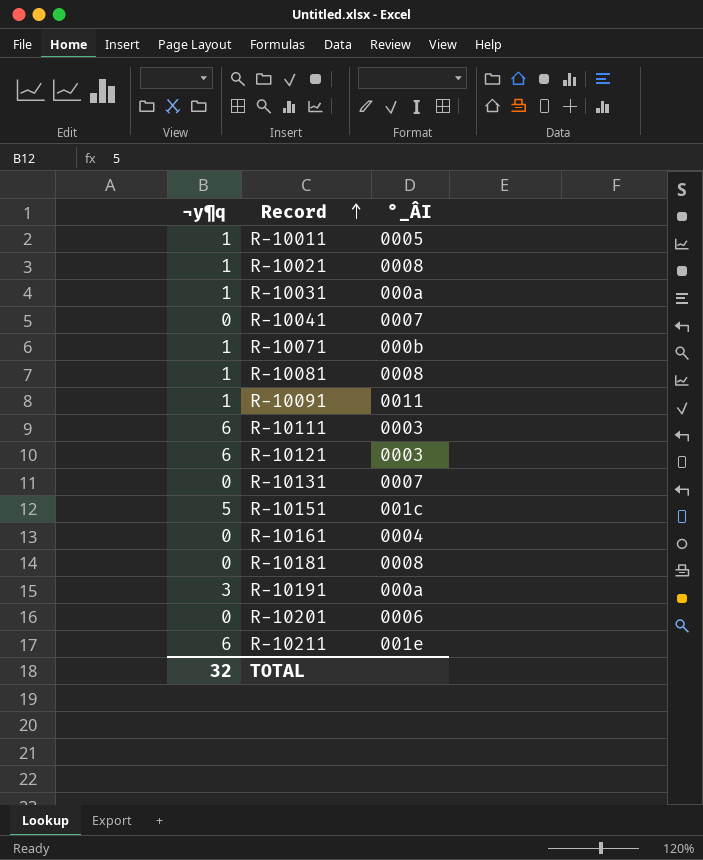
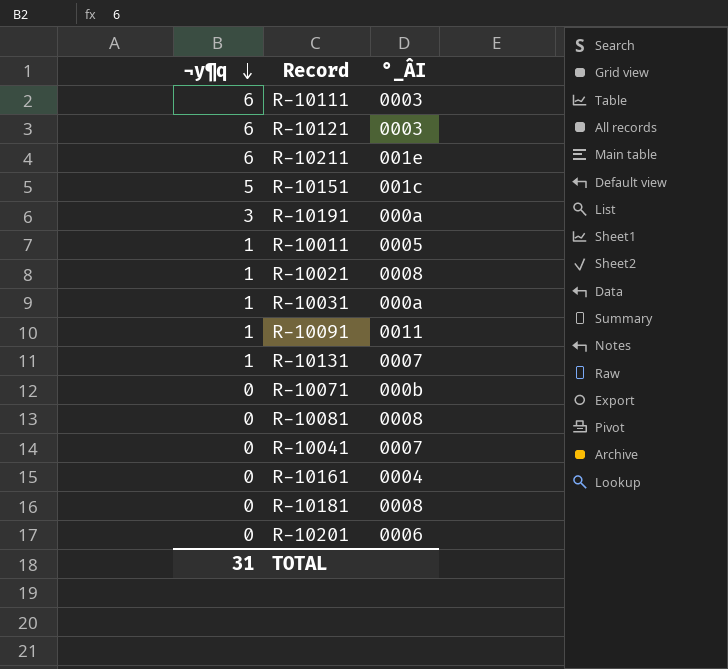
row order: Record ascending -> ¬y¶q descending
R-10131 | ¬y¶q: 0 -> 1
R-10071 | ¬y¶q: 1 -> 0
R-10081 | ¬y¶q: 1 -> 0
TOTAL | ¬y¶q: 32 -> 31

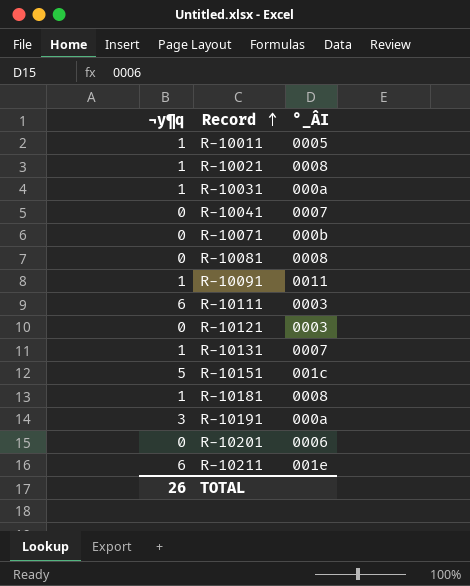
row order: ¬y¶q descending -> Record ascending
row R-10161: 0 | 0004 -> none
R-10121 | ¬y¶q: 6 -> 0
R-10181 | ¬y¶q: 0 -> 1
TOTAL | ¬y¶q: 31 -> 26

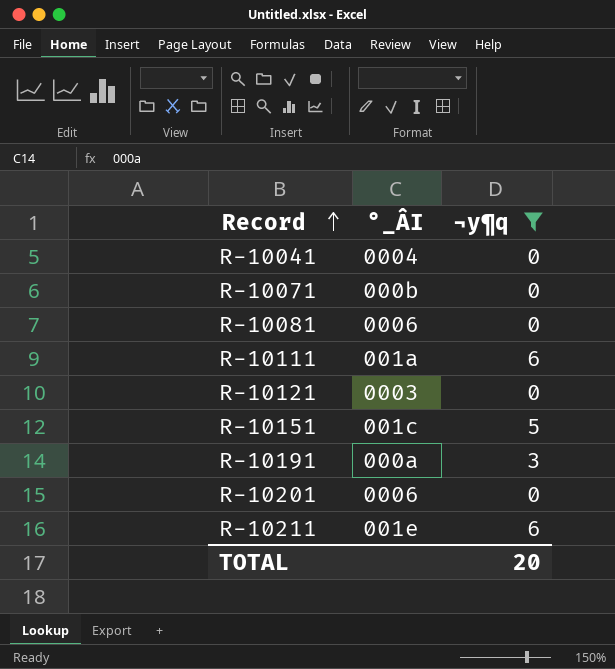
filter: none -> ¬y¶q != 1
column ¬y¶q | position: 1 -> 3
R-10041 | °_ÂI: 0007 -> 0004
R-10081 | °_ÂI: 0008 -> 0006
R-10111 | °_ÂI: 0003 -> 001a
TOTAL | ¬y¶q: 26 -> 20

